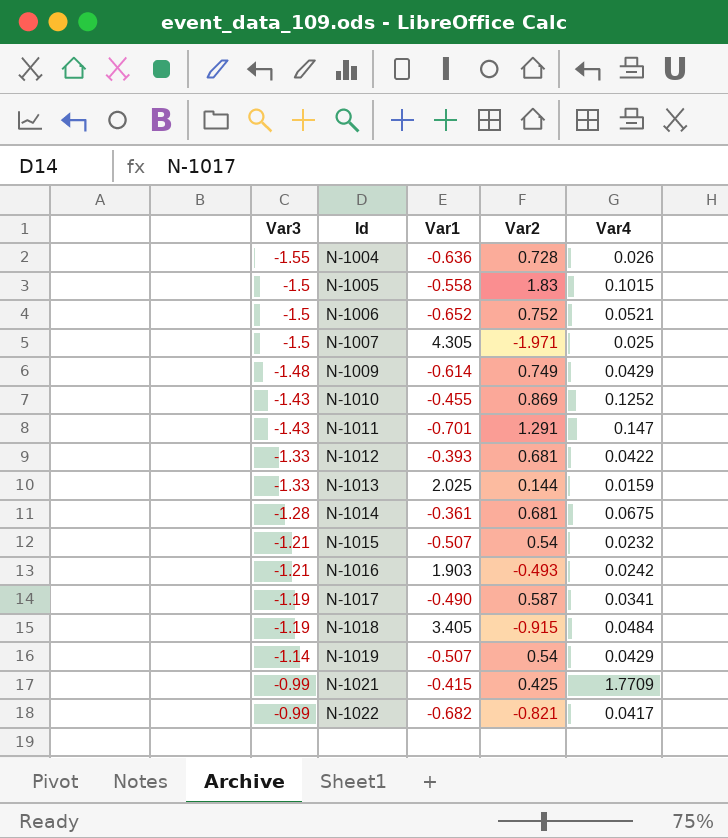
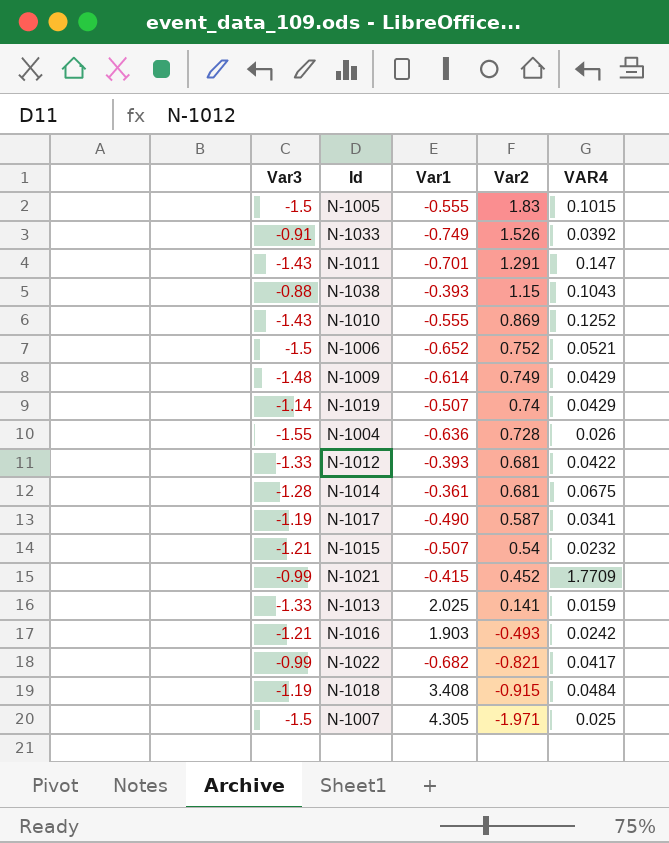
row order: Var3 ascending -> Var2 descending
column name: Var4 -> VAR4
N-1005 | Var1: -0.558 -> -0.555
row N-1033: none -> -0.91 | -0.749 | 1.526 | 0.0392
row N-1038: none -> -0.88 | -0.393 | 1.15 | 0.1043
N-1010 | Var1: -0.455 -> -0.555
N-1019 | Var2: 0.54 -> 0.74
N-1021 | Var2: 0.425 -> 0.452
N-1013 | Var2: 0.144 -> 0.141
N-1018 | Var1: 3.405 -> 3.408

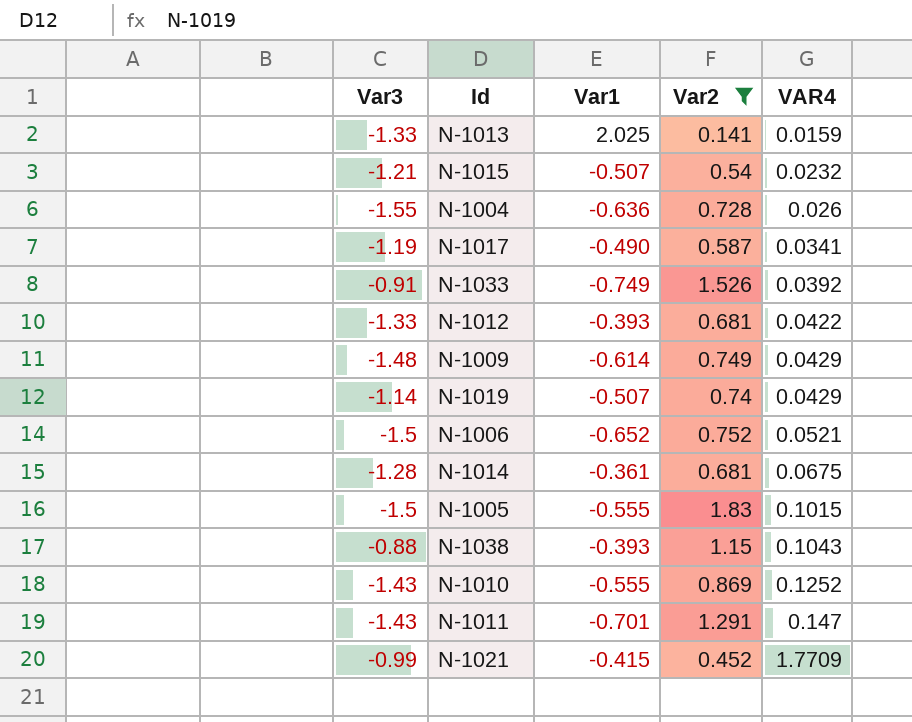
filter: none -> Var2 >= 0.141
row order: Var2 descending -> VAR4 ascending

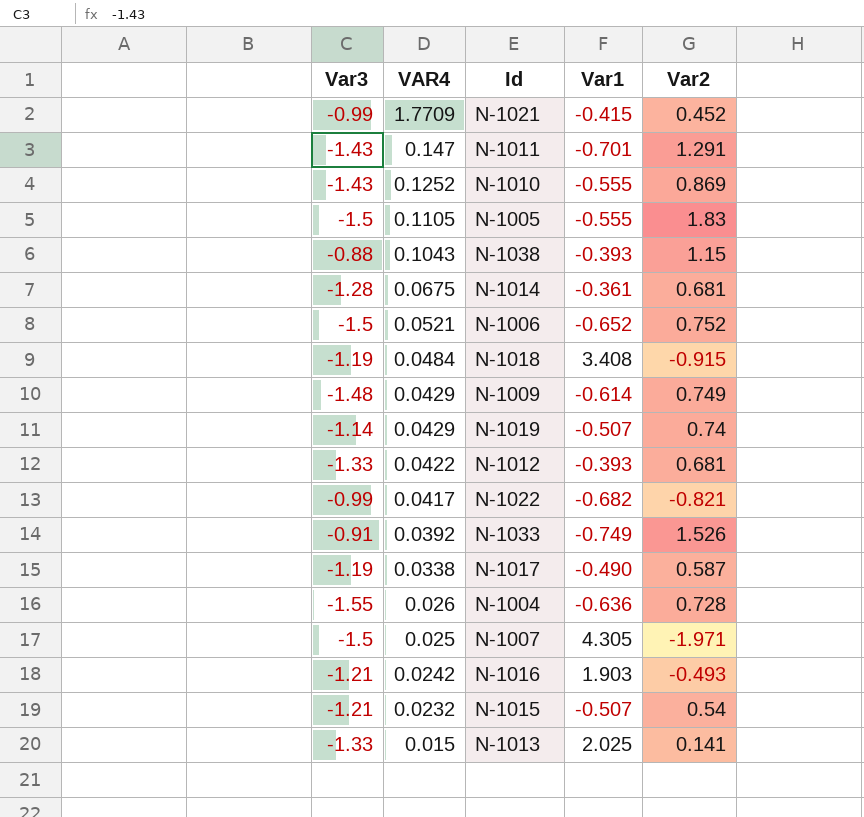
filter: Var2 >= 0.141 -> none
row order: VAR4 ascending -> VAR4 descending
column VAR4 | position: 5 -> 2
N-1005 | VAR4: 0.1015 -> 0.1105
N-1017 | VAR4: 0.0341 -> 0.0338
N-1013 | VAR4: 0.0159 -> 0.015

